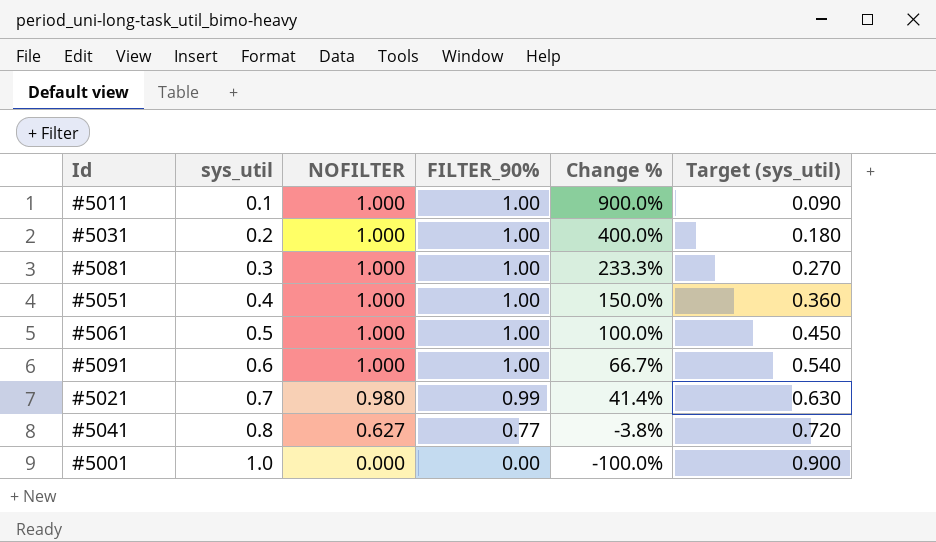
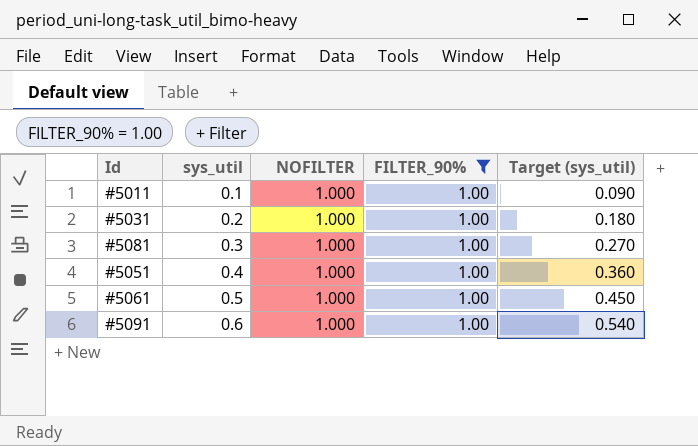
filter: none -> FILTER_90% = 1.00
column Change % | formula: ([FILTER_90%] - [sys_util]) / [sys_util] -> none

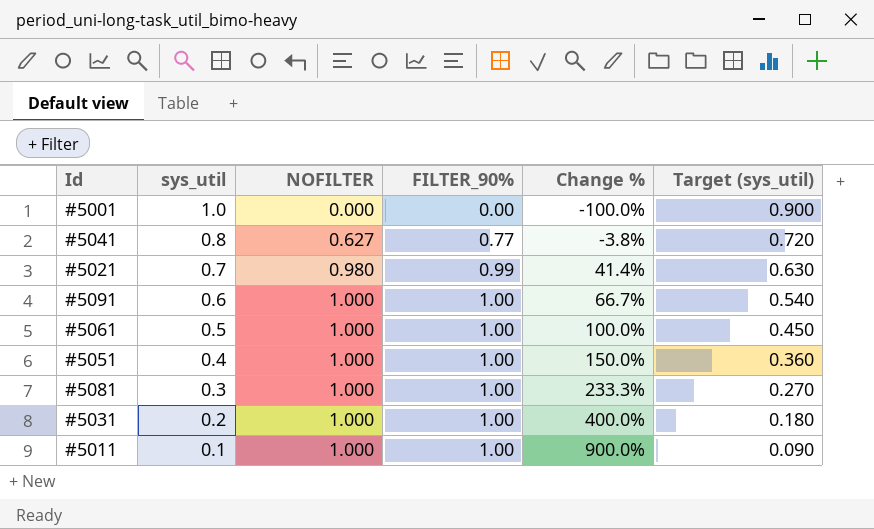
filter: FILTER_90% = 1.00 -> none
row order: sys_util ascending -> sys_util descending
column Change % | formula: none -> ([FILTER_90%] - [sys_util]) / [sys_util]

